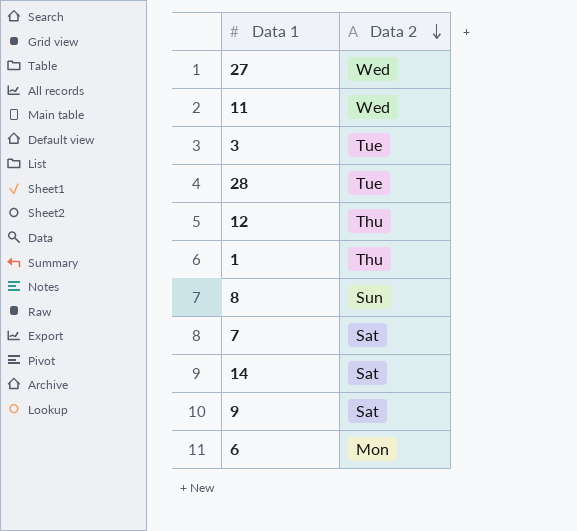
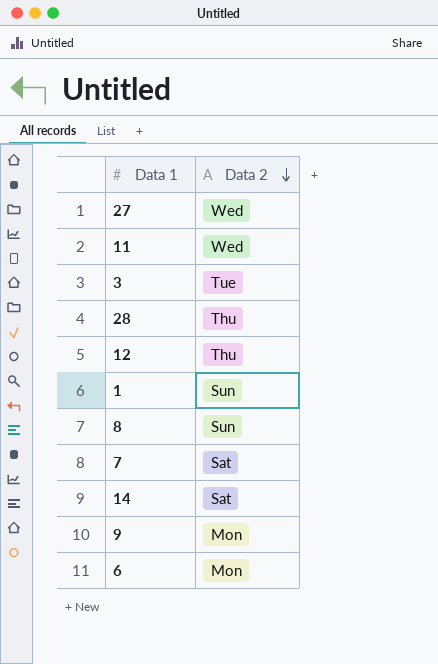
28 | Data 2: Tue -> Thu
1 | Data 2: Thu -> Sun
9 | Data 2: Sat -> Mon

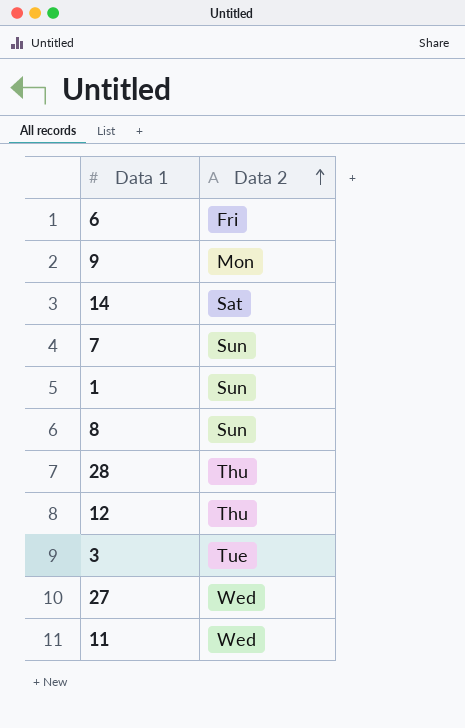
row order: Data 2 descending -> Data 2 ascending
6 | Data 2: Mon -> Fri
7 | Data 2: Sat -> Sun

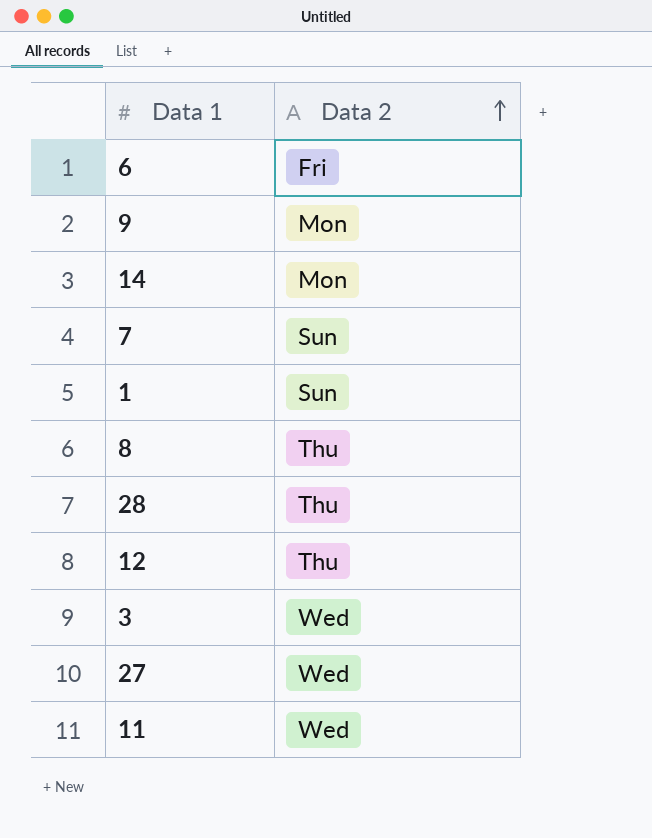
14 | Data 2: Sat -> Mon
8 | Data 2: Sun -> Thu
3 | Data 2: Tue -> Wed

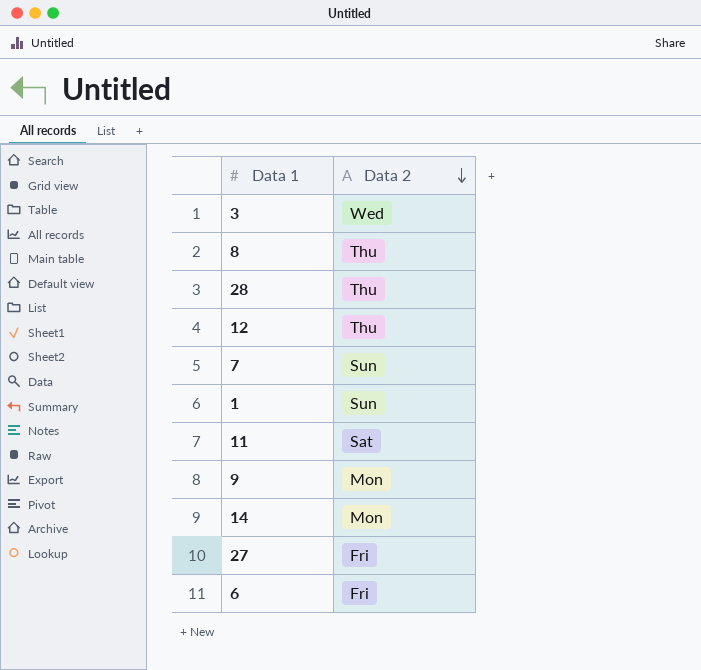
row order: Data 2 ascending -> Data 2 descending
11 | Data 2: Wed -> Sat
27 | Data 2: Wed -> Fri

